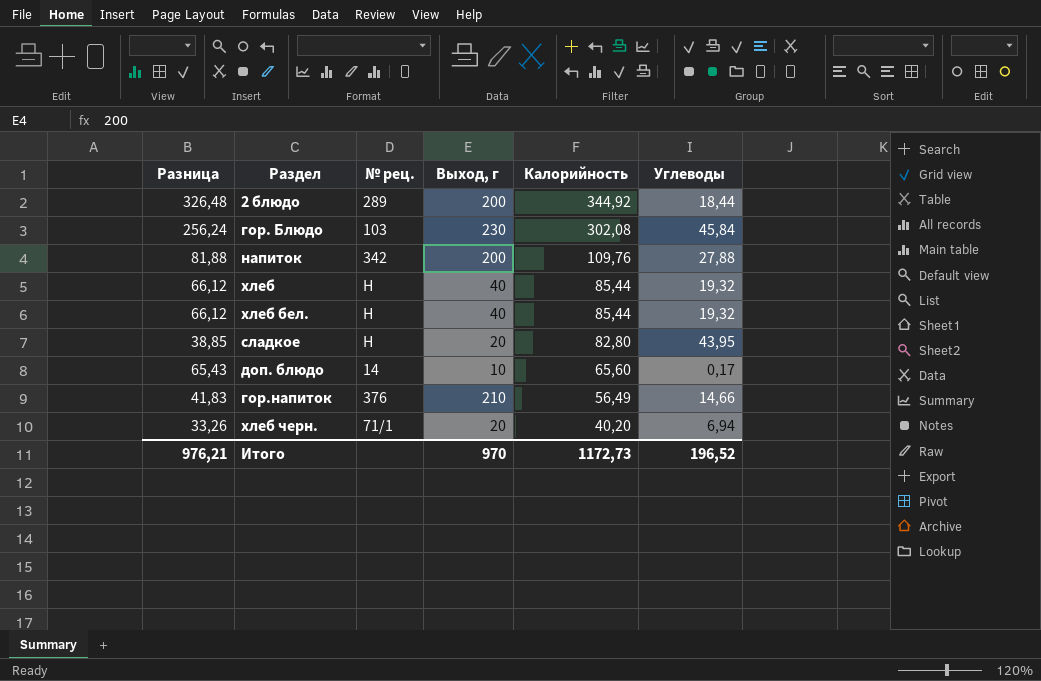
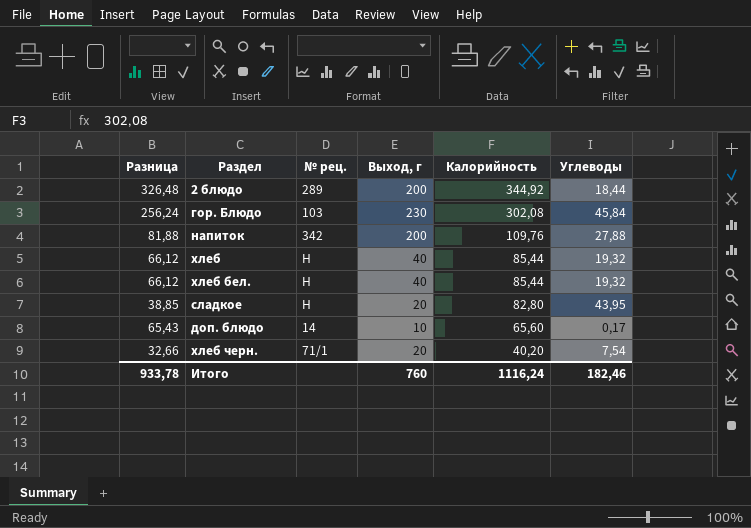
row гор.напиток: 41,83 | 376 | 210 | 56,49 | 14,66 -> none
хлеб черн. | Разница: 33,26 -> 32,66
хлеб черн. | Углеводы: 6,94 -> 7,54
Итого | Разница: 976,21 -> 933,78
Итого | Выход, г: 970 -> 760
Итого | Калорийность: 1172,73 -> 1116,24
Итого | Углеводы: 196,52 -> 182,46

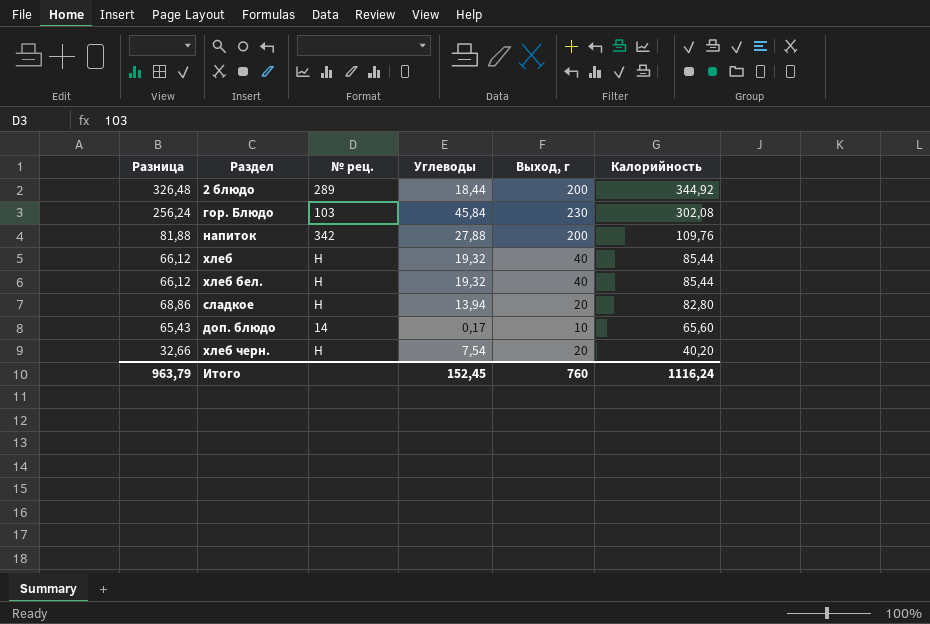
column Углеводы | position: 6 -> 4
сладкое | Разница: 38,85 -> 68,86
сладкое | Углеводы: 43,95 -> 13,94
хлеб черн. | № рец.: 71/1 -> Н
Итого | Разница: 933,78 -> 963,79
Итого | Углеводы: 182,46 -> 152,45

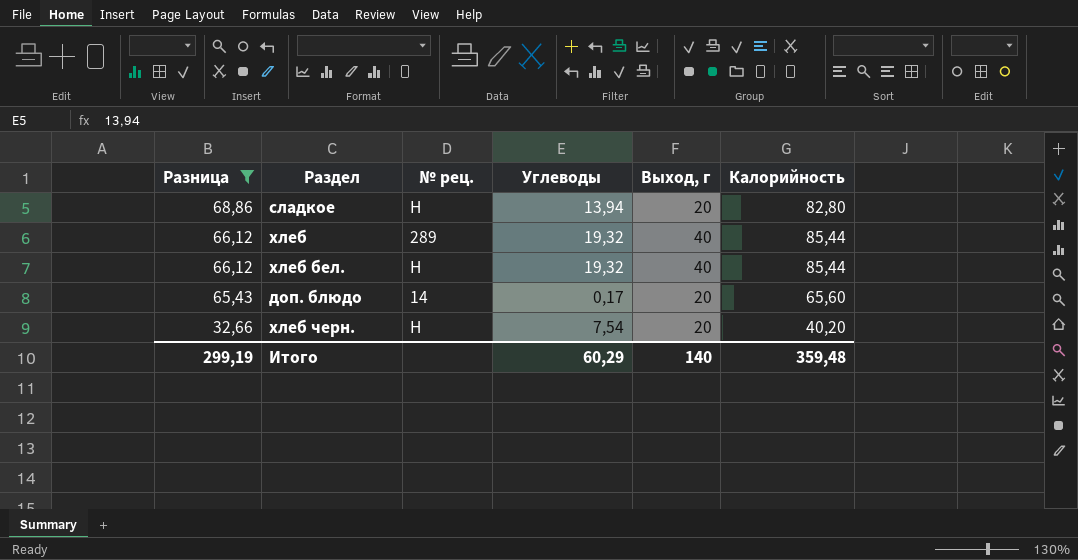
filter: none -> Разница <= 68,86
row order: Калорийность descending -> Разница descending
хлеб | № рец.: Н -> 289
доп. блюдо | Выход, г: 10 -> 20
Итого | Разница: 963,79 -> 299,19
Итого | Углеводы: 152,45 -> 60,29
Итого | Выход, г: 760 -> 140
Итого | Калорийность: 1116,24 -> 359,48

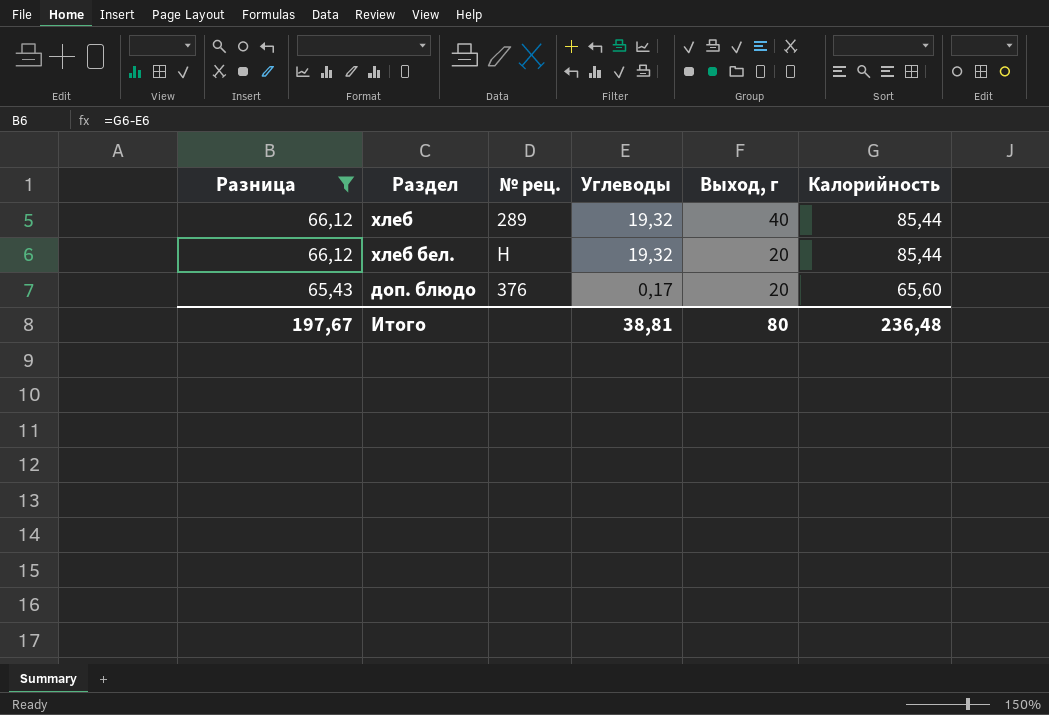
row сладкое: 68,86 | Н | 13,94 | 20 | 82,80 -> none
row хлеб черн.: 32,66 | Н | 7,54 | 20 | 40,20 -> none
хлеб бел. | Выход, г: 40 -> 20
доп. блюдо | № рец.: 14 -> 376
Итого | Разница: 299,19 -> 197,67
Итого | Углеводы: 60,29 -> 38,81
Итого | Выход, г: 140 -> 80
Итого | Калорийность: 359,48 -> 236,48

